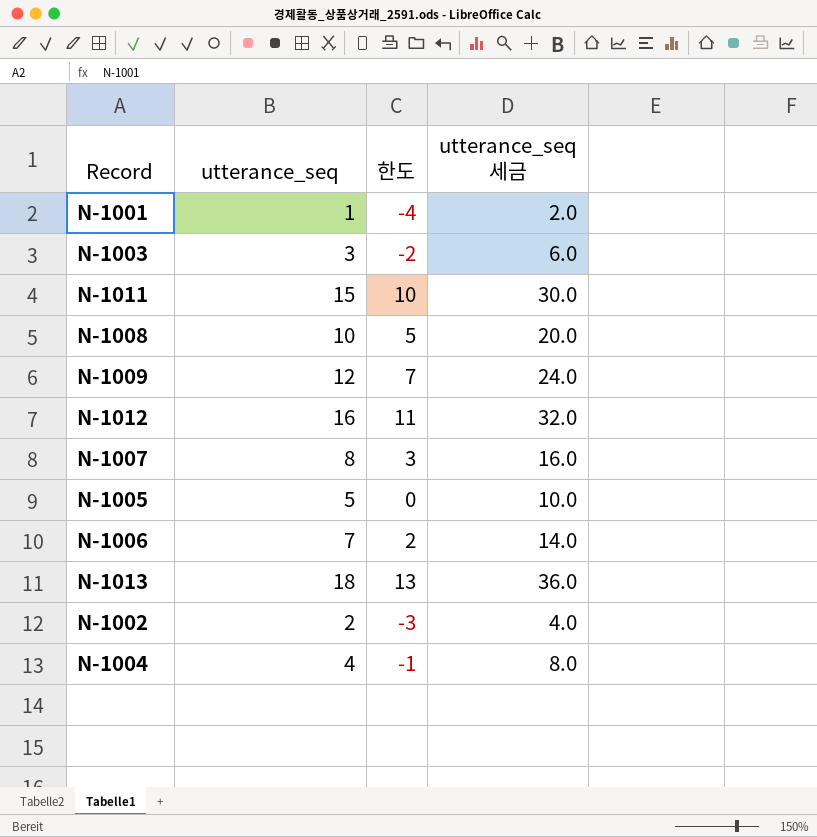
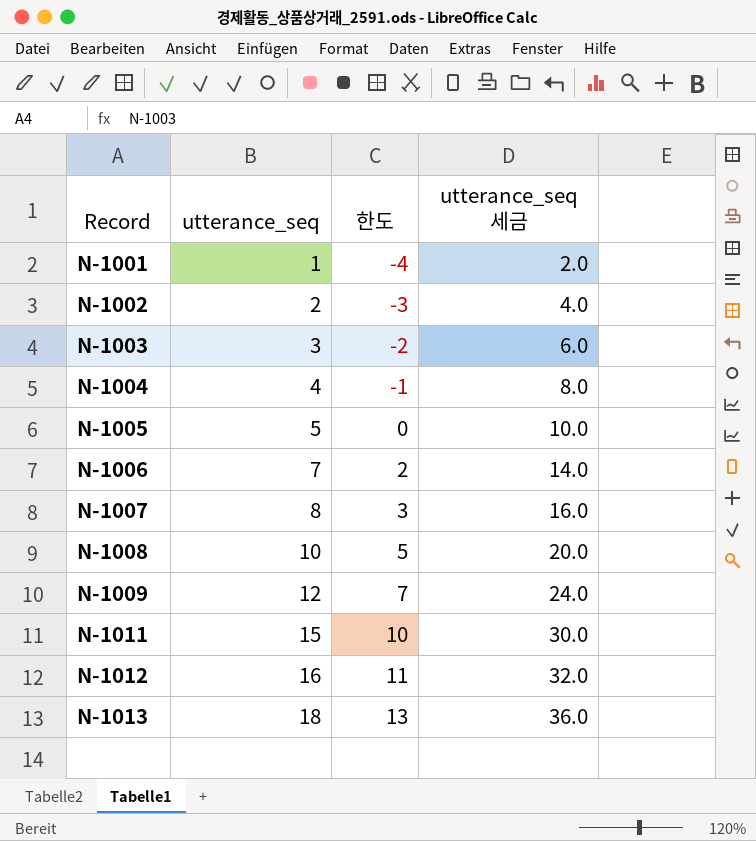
row order: none -> Record ascending

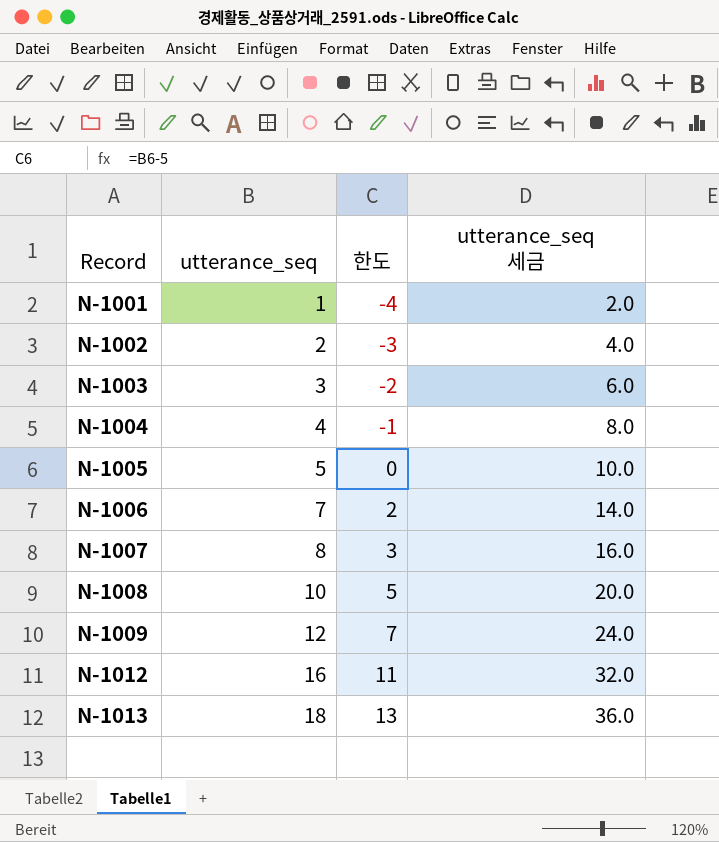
row N-1011: 15 | 10 | 30.0 -> none

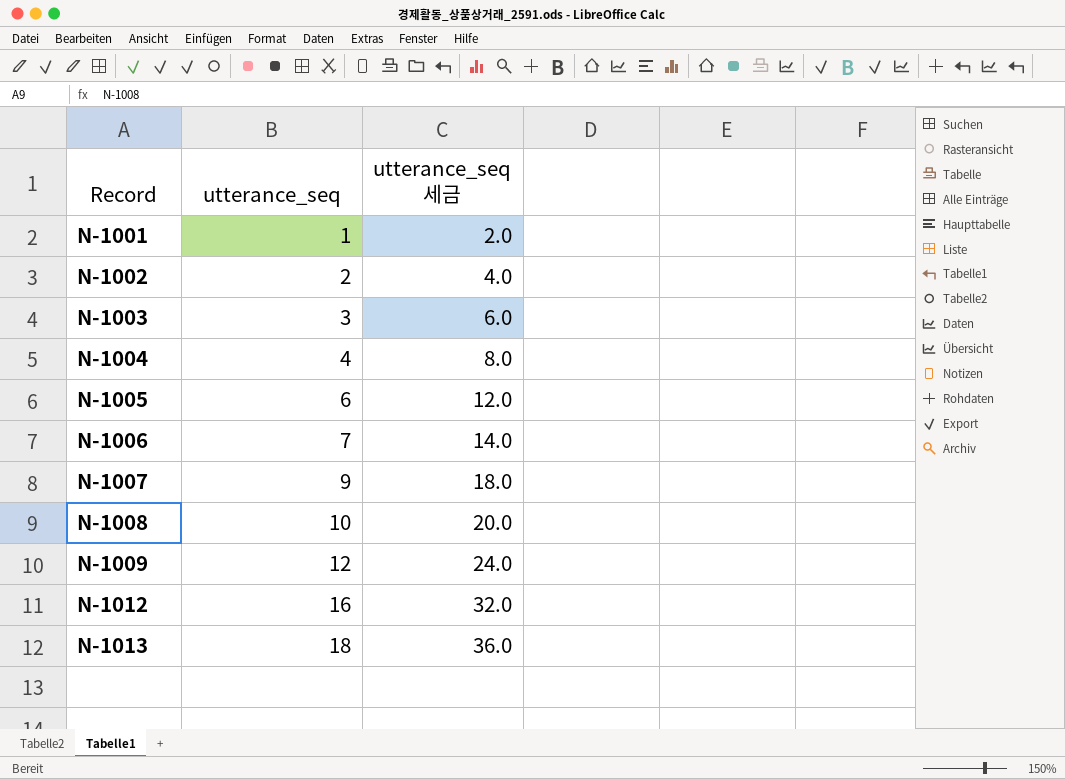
column 한도 | formula: [utterance_seq] - 5 -> none
N-1005 | utterance_seq: 5 -> 6
N-1005 | utterance_seq 세금: 10.0 -> 12.0
N-1007 | utterance_seq: 8 -> 9
N-1007 | utterance_seq 세금: 16.0 -> 18.0

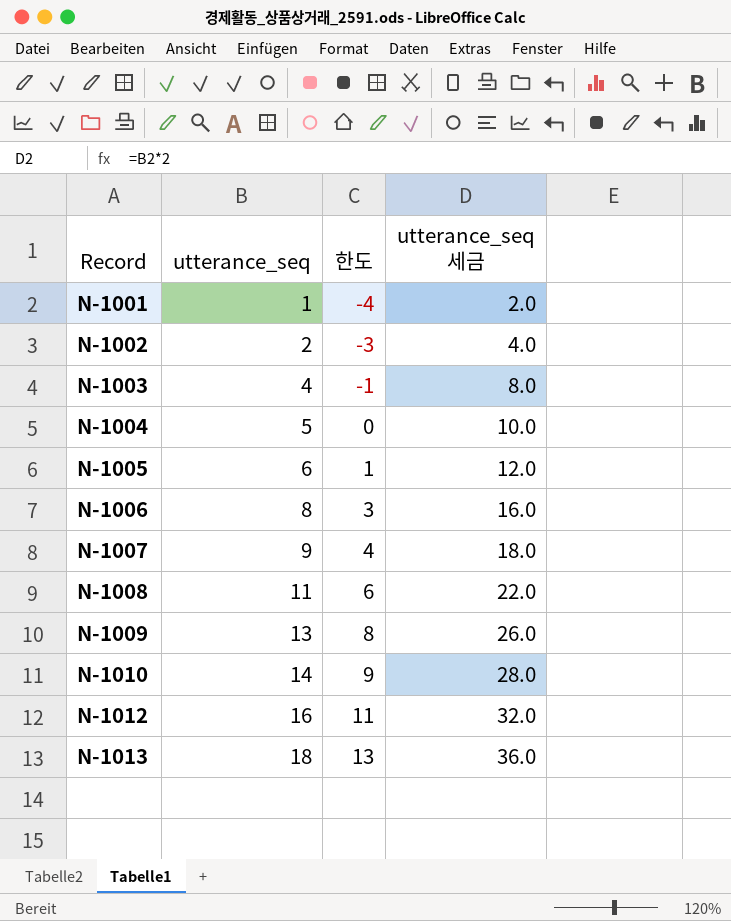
column 한도 | formula: none -> [utterance_seq] - 5
N-1003 | utterance_seq: 3 -> 4
N-1003 | utterance_seq 세금: 6.0 -> 8.0
N-1004 | utterance_seq: 4 -> 5
N-1004 | utterance_seq 세금: 8.0 -> 10.0
N-1006 | utterance_seq: 7 -> 8
N-1006 | utterance_seq 세금: 14.0 -> 16.0
N-1008 | utterance_seq: 10 -> 11
N-1008 | utterance_seq 세금: 20.0 -> 22.0
N-1009 | utterance_seq: 12 -> 13
N-1009 | utterance_seq 세금: 24.0 -> 26.0
row N-1010: none -> 14 | 9 | 28.0

